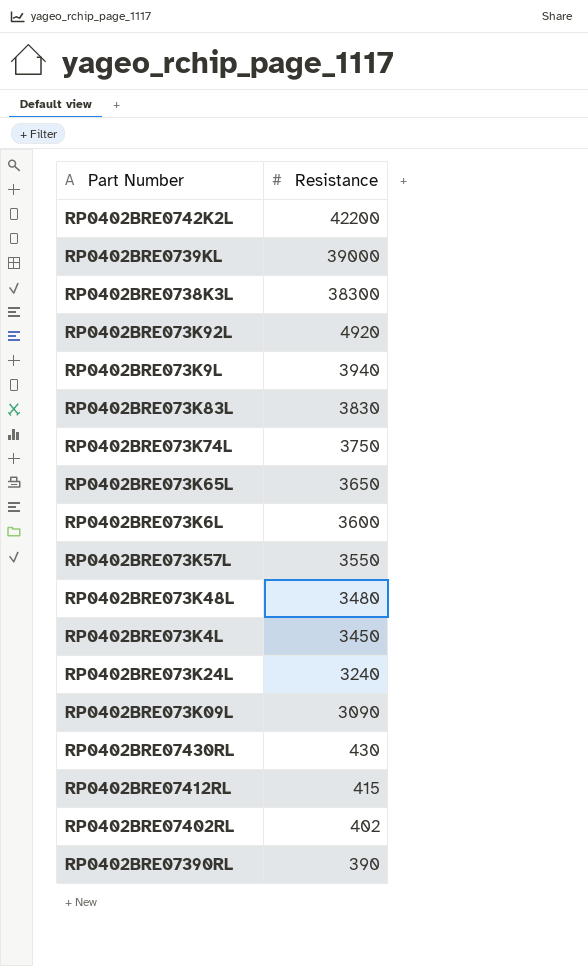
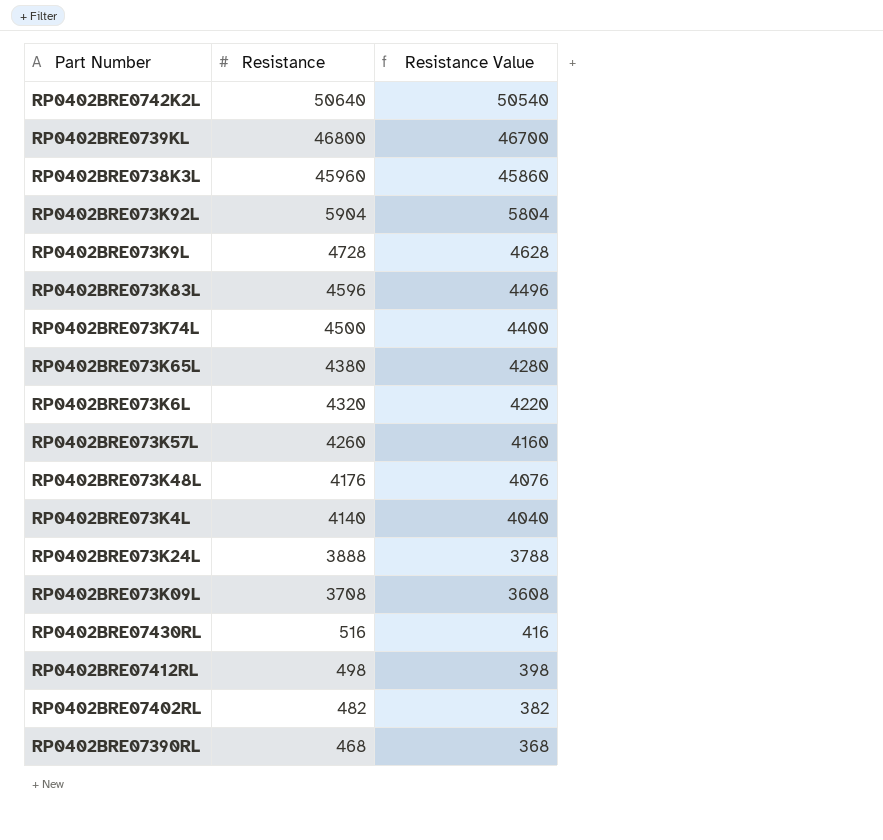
column Resistance Value | formula: none -> [Resistance] - 100
RP0402BRE0742K2L | Resistance: 42200 -> 50640
RP0402BRE0739KL | Resistance: 39000 -> 46800
RP0402BRE0738K3L | Resistance: 38300 -> 45960
RP0402BRE073K92L | Resistance: 4920 -> 5904
RP0402BRE073K9L | Resistance: 3940 -> 4728
RP0402BRE073K83L | Resistance: 3830 -> 4596
RP0402BRE073K74L | Resistance: 3750 -> 4500
RP0402BRE073K65L | Resistance: 3650 -> 4380
RP0402BRE073K6L | Resistance: 3600 -> 4320
RP0402BRE073K57L | Resistance: 3550 -> 4260
RP0402BRE073K48L | Resistance: 3480 -> 4176
RP0402BRE073K4L | Resistance: 3450 -> 4140
RP0402BRE073K24L | Resistance: 3240 -> 3888
RP0402BRE073K09L | Resistance: 3090 -> 3708
RP0402BRE07430RL | Resistance: 430 -> 516
RP0402BRE07412RL | Resistance: 415 -> 498
RP0402BRE07402RL | Resistance: 402 -> 482
RP0402BRE07390RL | Resistance: 390 -> 468

